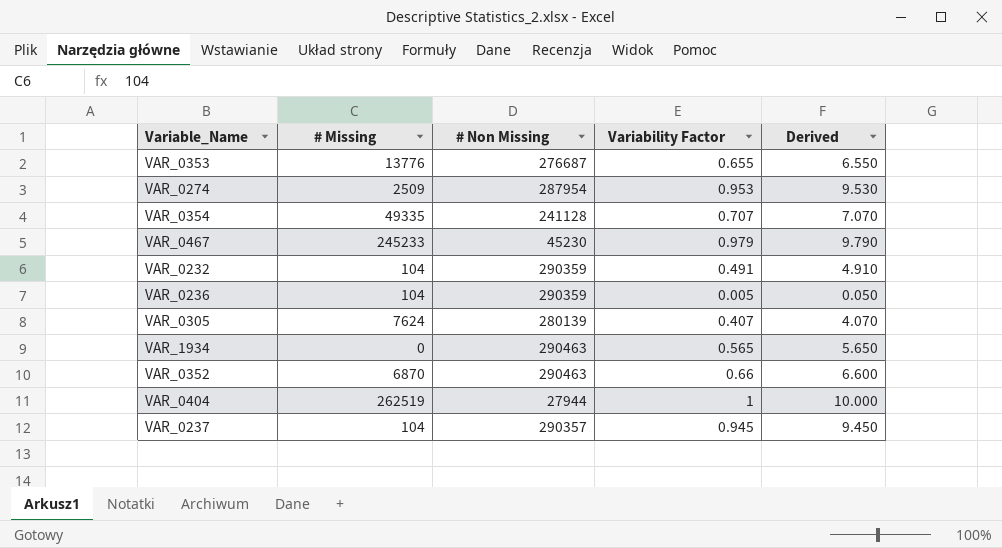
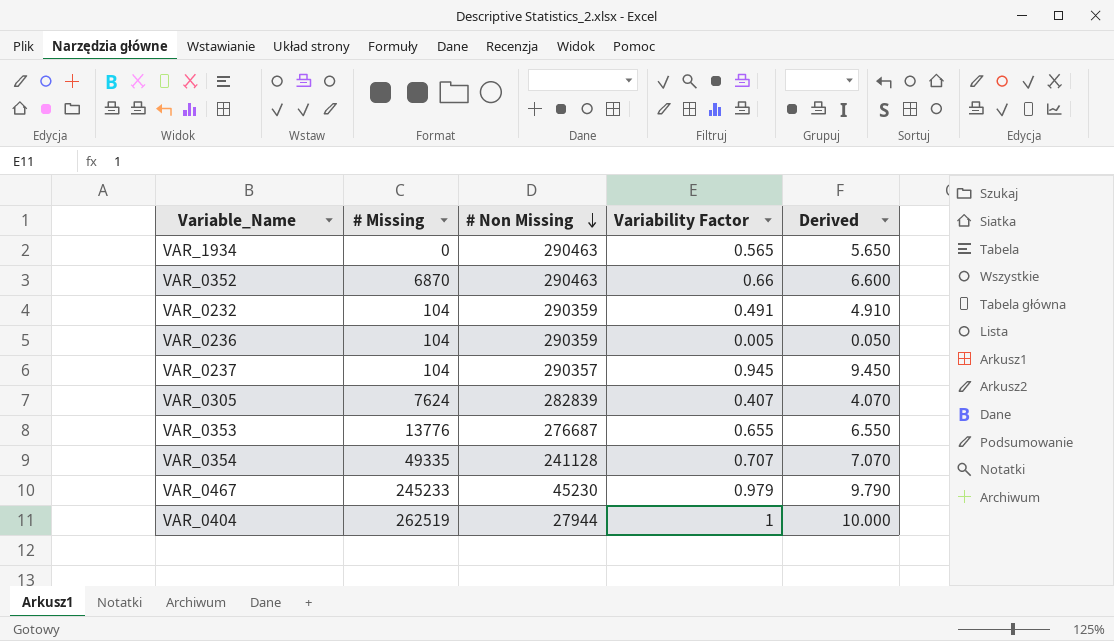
row order: none -> # Non Missing descending
row VAR_0274: 2509 | 287954 | 0.953 | 9.530 -> none
VAR_0305 | # Non Missing: 280139 -> 282839

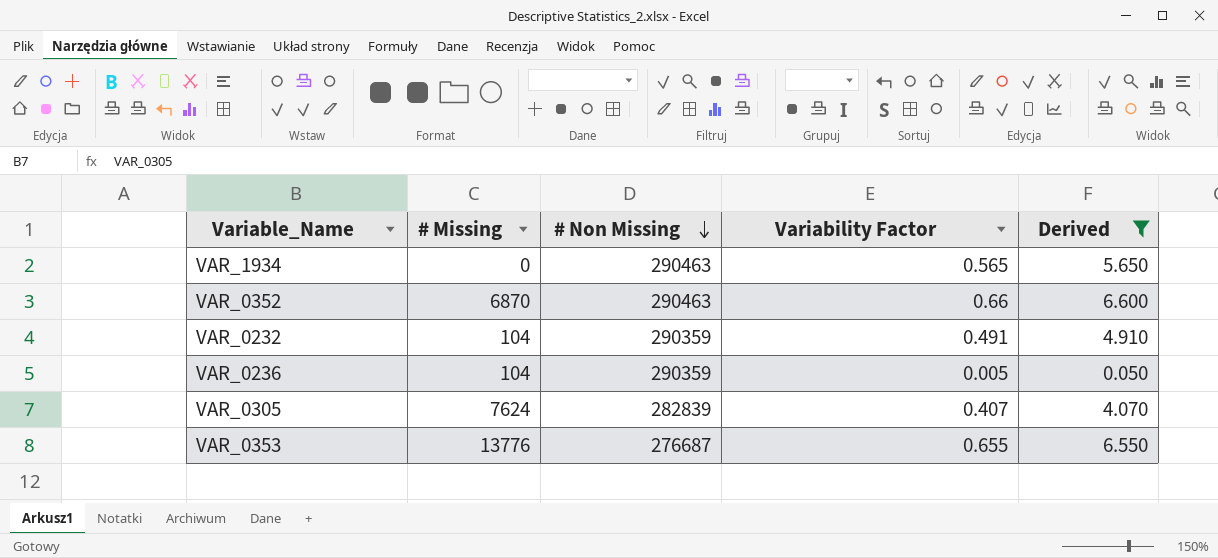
filter: none -> Derived <= 6.600

